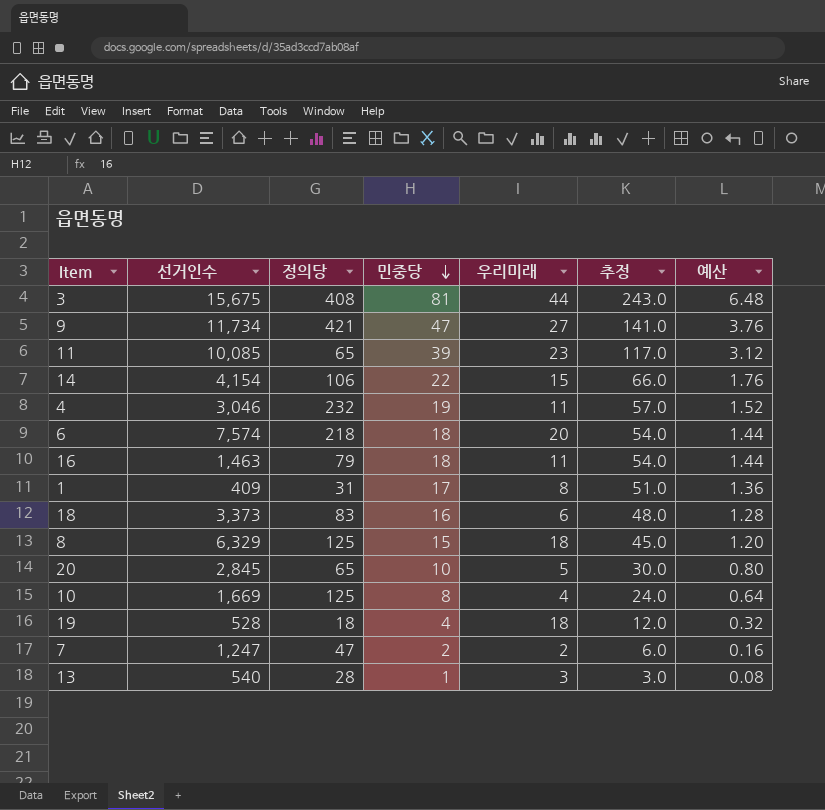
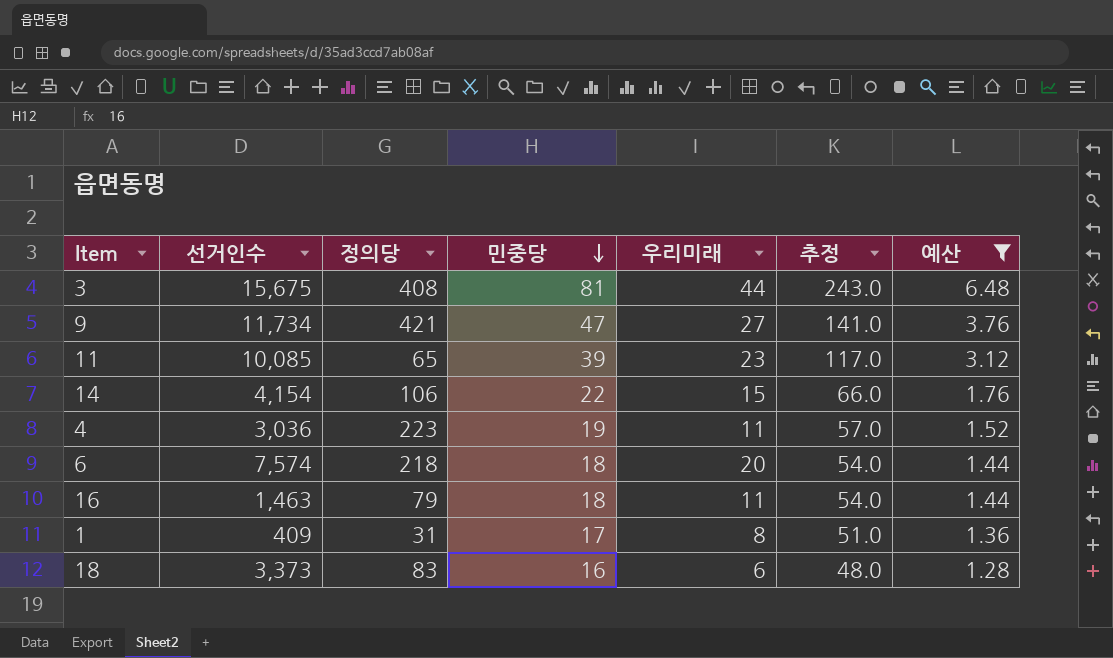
filter: none -> 예산 >= 1.28
4 | 선거인수: 3,046 -> 3,036
4 | 정의당: 232 -> 223

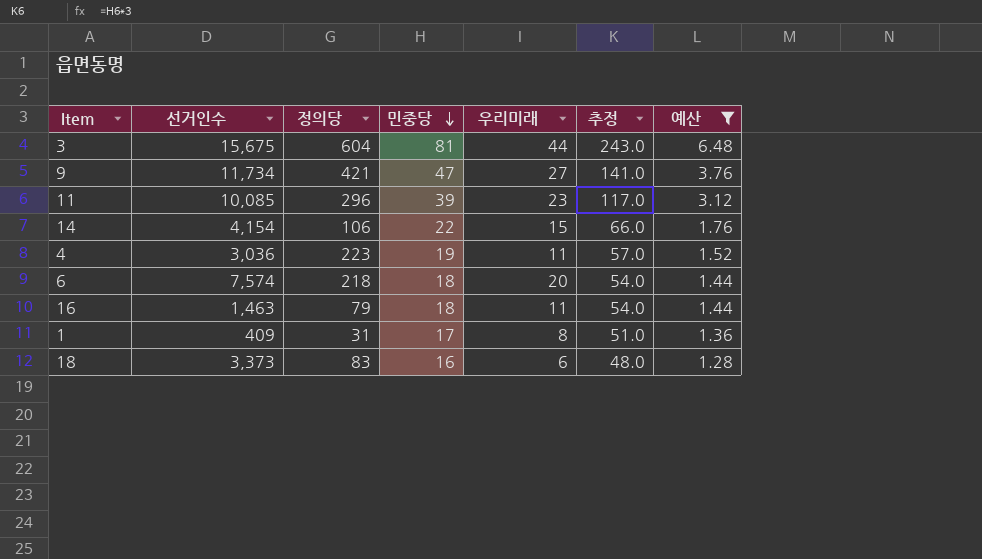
3 | 정의당: 408 -> 604
11 | 정의당: 65 -> 296

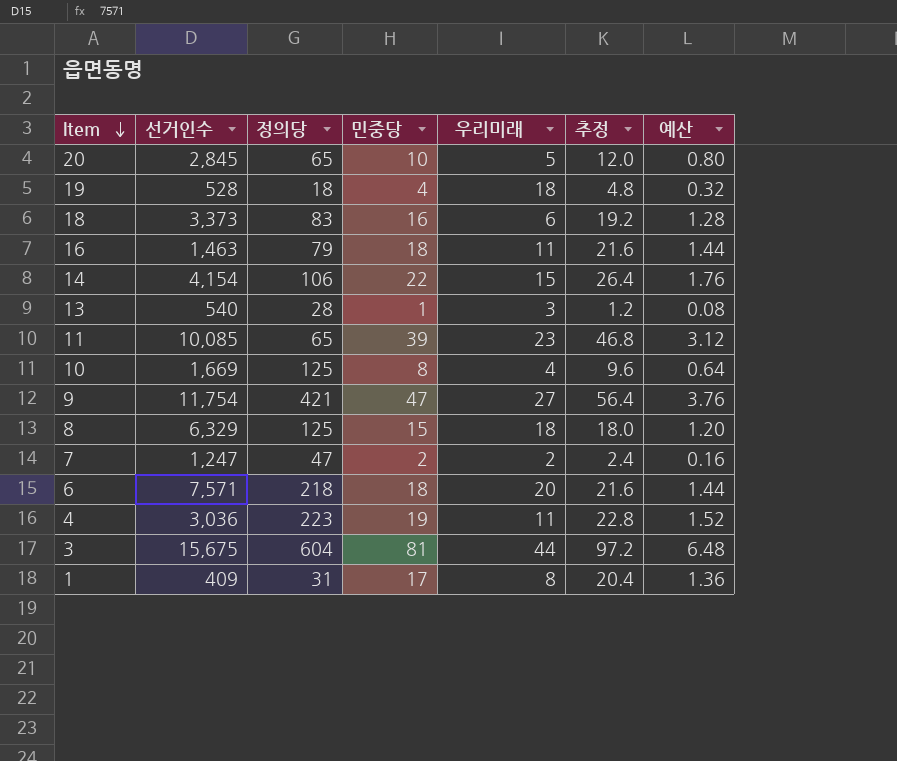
filter: 예산 >= 1.28 -> none
row order: 민중당 descending -> Item descending
column 추정 | formula: [민중당] * 3 -> [민중당] * 1.2
11 | 정의당: 296 -> 65
9 | 선거인수: 11,734 -> 11,754
6 | 선거인수: 7,574 -> 7,571

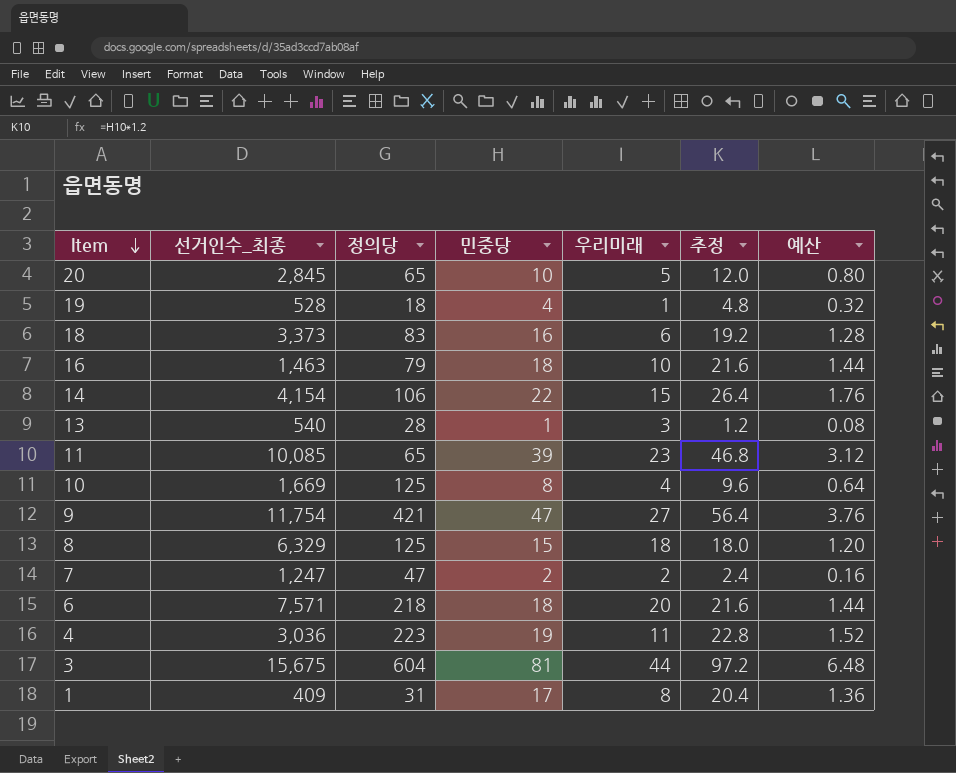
column name: 선거인수 -> 선거인수_최종
19 | 우리미래: 18 -> 1
16 | 우리미래: 11 -> 10

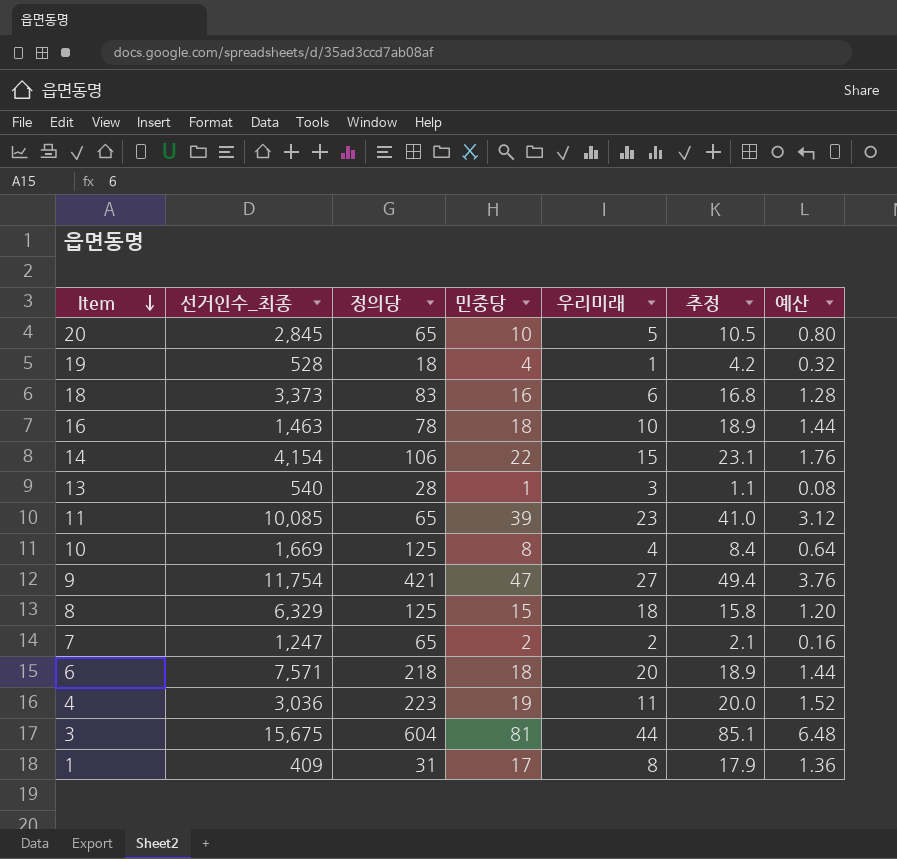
column 추정 | formula: [민중당] * 1.2 -> [민중당] * 1.05
16 | 정의당: 79 -> 78
7 | 정의당: 47 -> 65

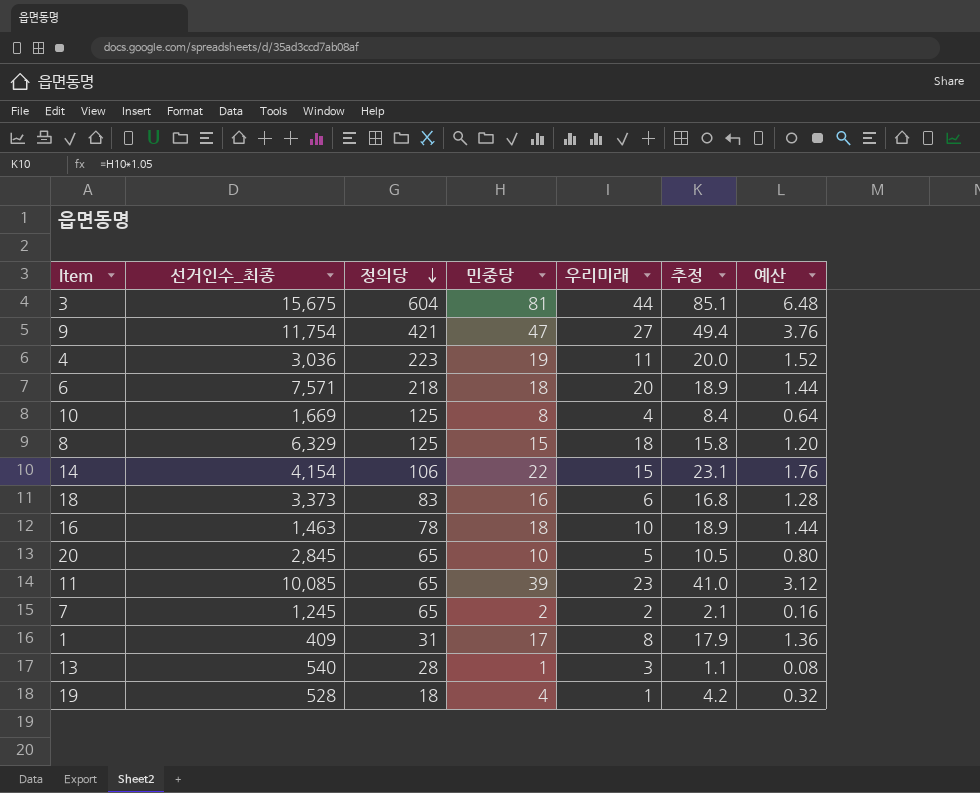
row order: Item descending -> 정의당 descending
7 | 선거인수_최종: 1,247 -> 1,245

